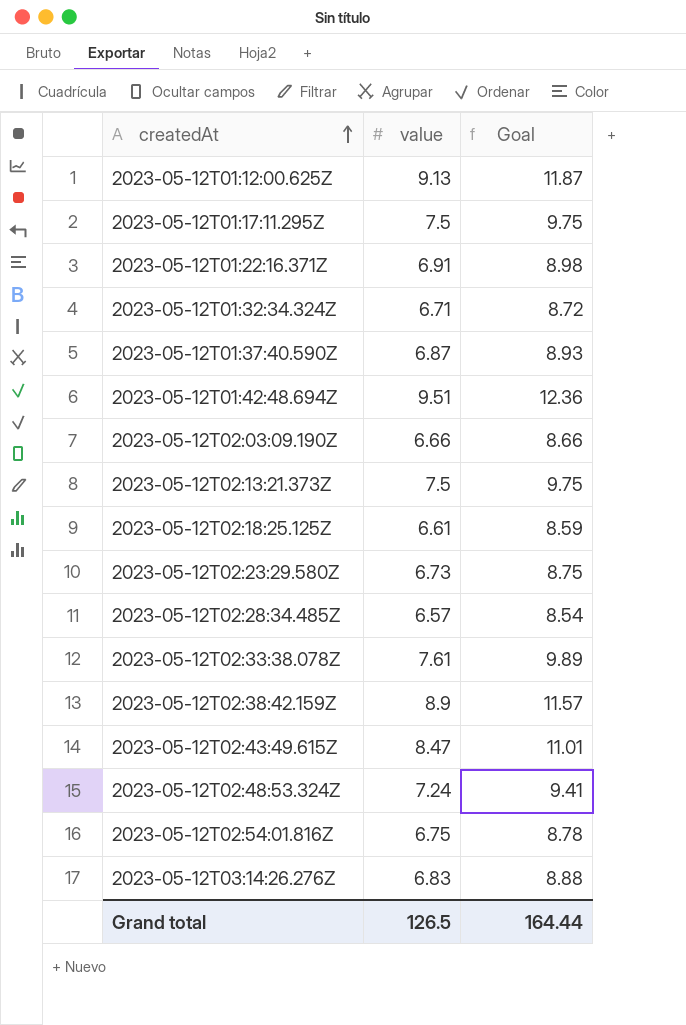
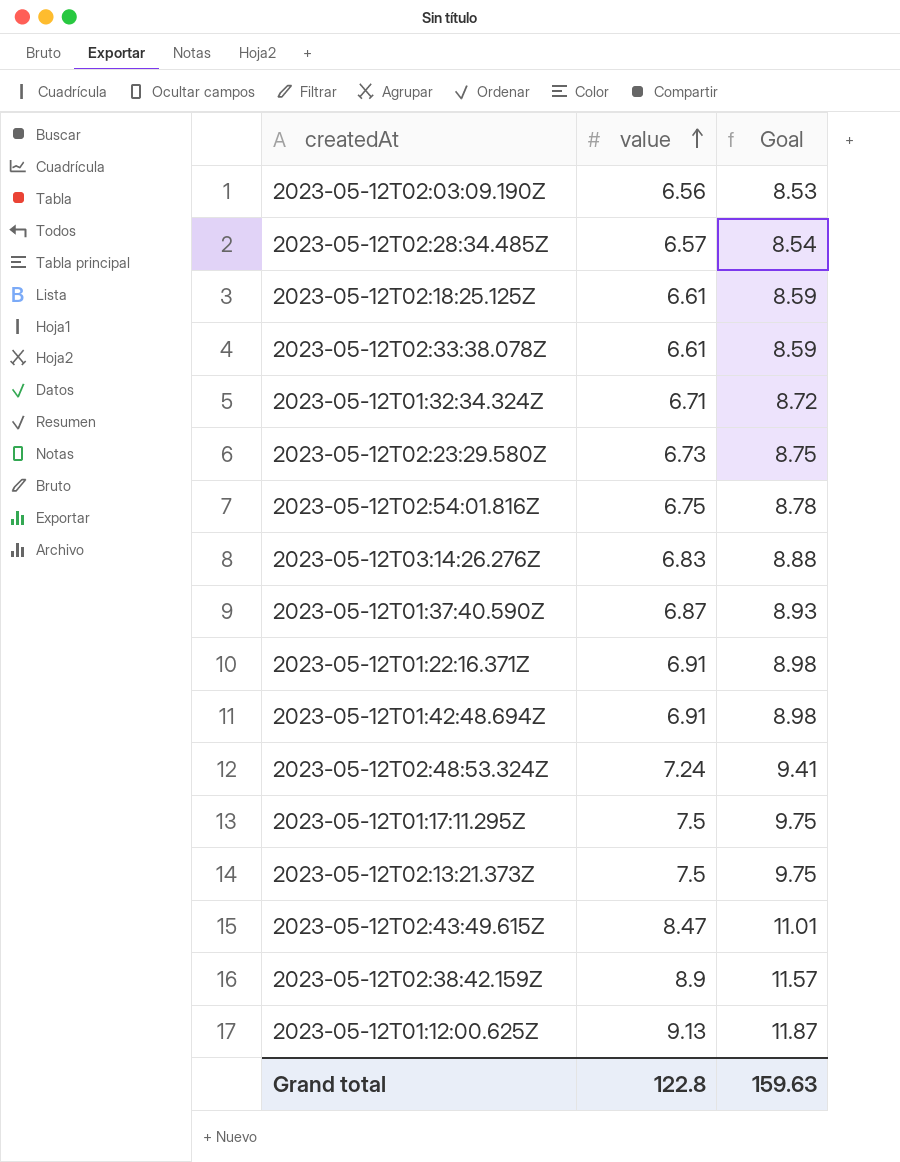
row order: createdAt ascending -> value ascending
2023-05-12T02:03:09.190Z | value: 6.66 -> 6.56
2023-05-12T02:03:09.190Z | Goal: 8.66 -> 8.53
2023-05-12T02:33:38.078Z | value: 7.61 -> 6.61
2023-05-12T02:33:38.078Z | Goal: 9.89 -> 8.59
2023-05-12T01:42:48.694Z | value: 9.51 -> 6.91
2023-05-12T01:42:48.694Z | Goal: 12.36 -> 8.98
Grand total | value: 126.5 -> 122.8
Grand total | Goal: 164.44 -> 159.63

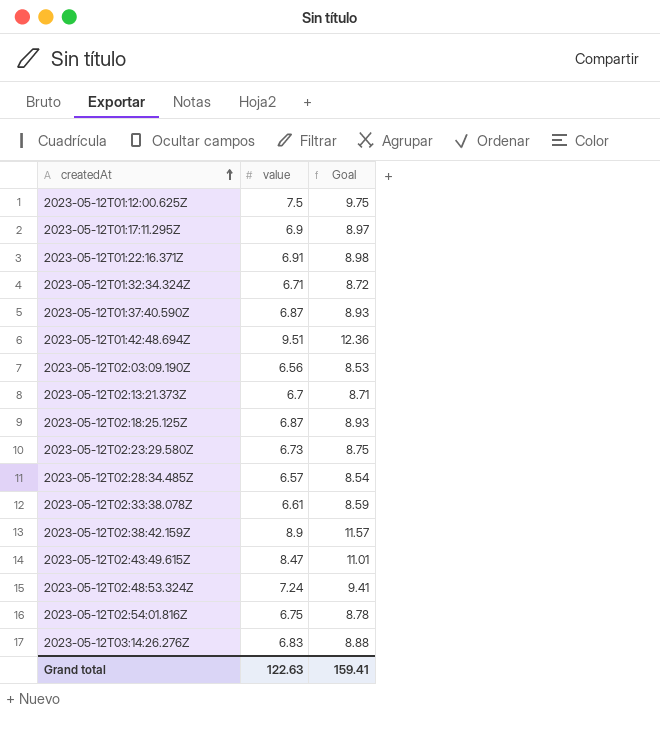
row order: value ascending -> createdAt ascending
2023-05-12T01:12:00.625Z | value: 9.13 -> 7.5
2023-05-12T01:12:00.625Z | Goal: 11.87 -> 9.75
2023-05-12T01:17:11.295Z | value: 7.5 -> 6.9
2023-05-12T01:17:11.295Z | Goal: 9.75 -> 8.97
2023-05-12T01:42:48.694Z | value: 6.91 -> 9.51
2023-05-12T01:42:48.694Z | Goal: 8.98 -> 12.36
2023-05-12T02:13:21.373Z | value: 7.5 -> 6.7
2023-05-12T02:13:21.373Z | Goal: 9.75 -> 8.71
2023-05-12T02:18:25.125Z | value: 6.61 -> 6.87
2023-05-12T02:18:25.125Z | Goal: 8.59 -> 8.93
Grand total | value: 122.8 -> 122.63
Grand total | Goal: 159.63 -> 159.41

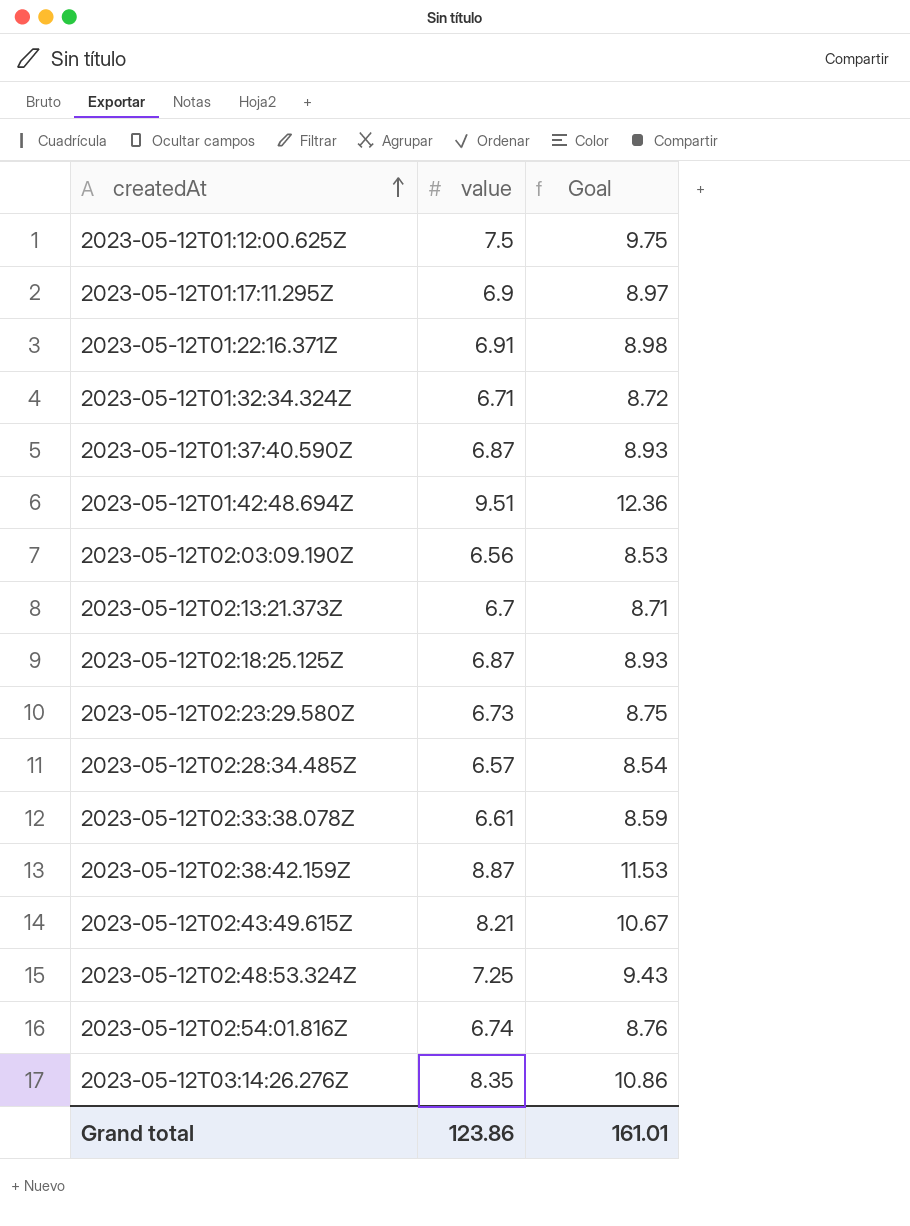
2023-05-12T02:38:42.159Z | value: 8.9 -> 8.87
2023-05-12T02:38:42.159Z | Goal: 11.57 -> 11.53
2023-05-12T02:43:49.615Z | value: 8.47 -> 8.21
2023-05-12T02:43:49.615Z | Goal: 11.01 -> 10.67
2023-05-12T02:48:53.324Z | value: 7.24 -> 7.25
2023-05-12T02:48:53.324Z | Goal: 9.41 -> 9.43
2023-05-12T02:54:01.816Z | value: 6.75 -> 6.74
2023-05-12T02:54:01.816Z | Goal: 8.78 -> 8.76
2023-05-12T03:14:26.276Z | value: 6.83 -> 8.35
2023-05-12T03:14:26.276Z | Goal: 8.88 -> 10.86
Grand total | value: 122.63 -> 123.86
Grand total | Goal: 159.41 -> 161.01

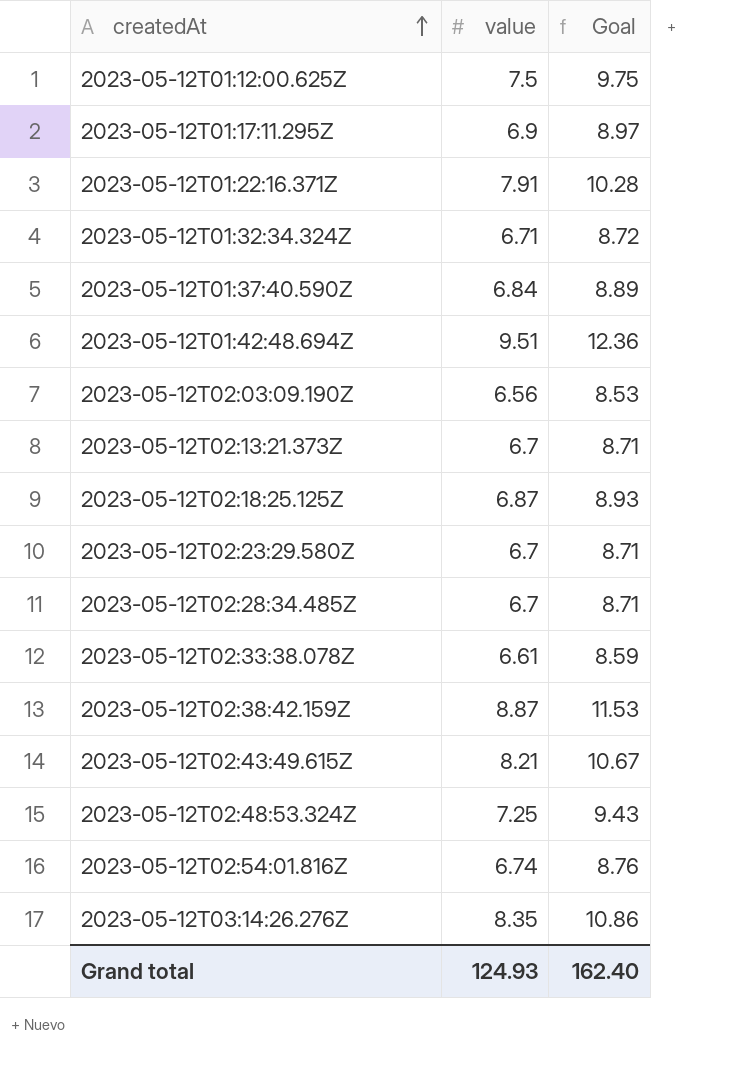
2023-05-12T01:22:16.371Z | value: 6.91 -> 7.91
2023-05-12T01:22:16.371Z | Goal: 8.98 -> 10.28
2023-05-12T01:37:40.590Z | value: 6.87 -> 6.84
2023-05-12T01:37:40.590Z | Goal: 8.93 -> 8.89
2023-05-12T02:23:29.580Z | value: 6.73 -> 6.7
2023-05-12T02:23:29.580Z | Goal: 8.75 -> 8.71
2023-05-12T02:28:34.485Z | value: 6.57 -> 6.7
2023-05-12T02:28:34.485Z | Goal: 8.54 -> 8.71
Grand total | value: 123.86 -> 124.93
Grand total | Goal: 161.01 -> 162.40

